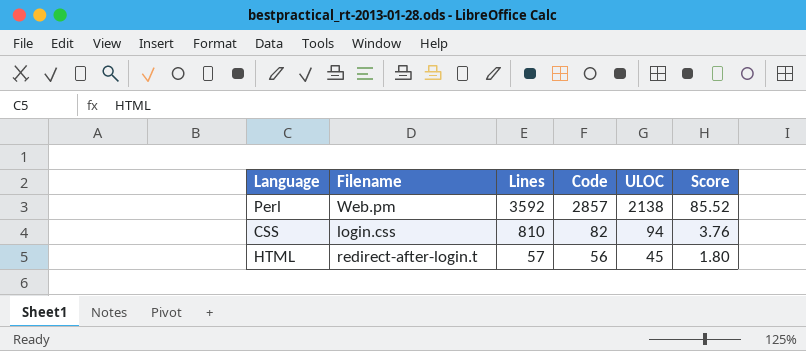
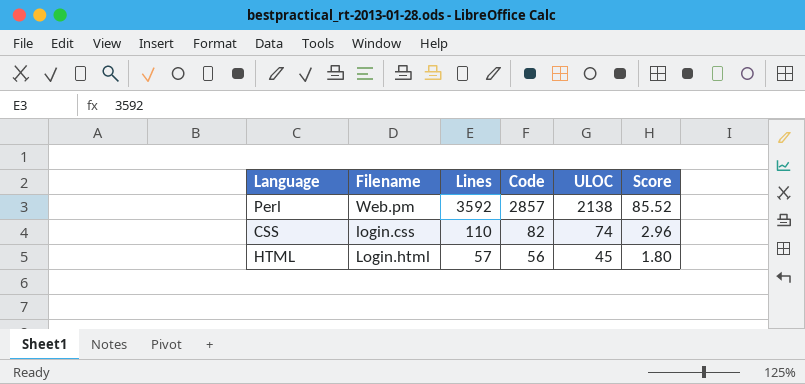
CSS | Lines: 810 -> 110
CSS | ULOC: 94 -> 74
CSS | Score: 3.76 -> 2.96
HTML | Filename: redirect-after-login.t -> Login.html

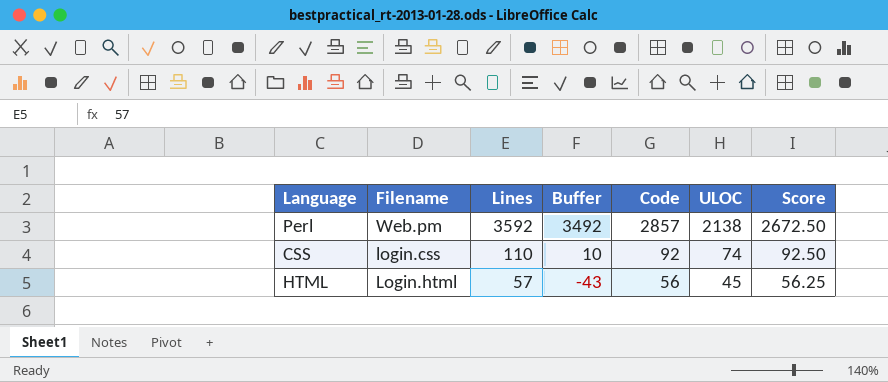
column Buffer | formula: none -> [Lines] - 100
column Score | formula: [ULOC] * 0.04 -> [ULOC] * 1.25
CSS | Code: 82 -> 92

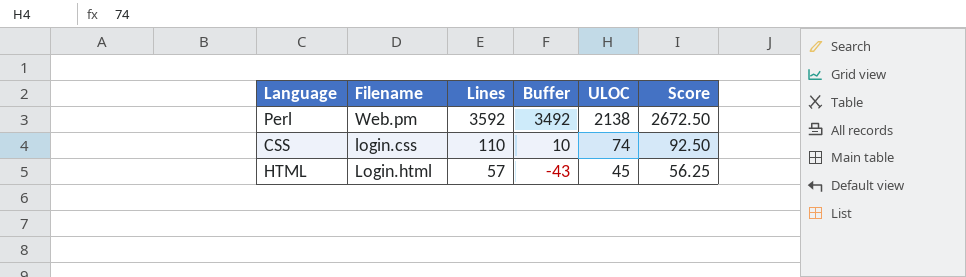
column Code | position: 5 -> none

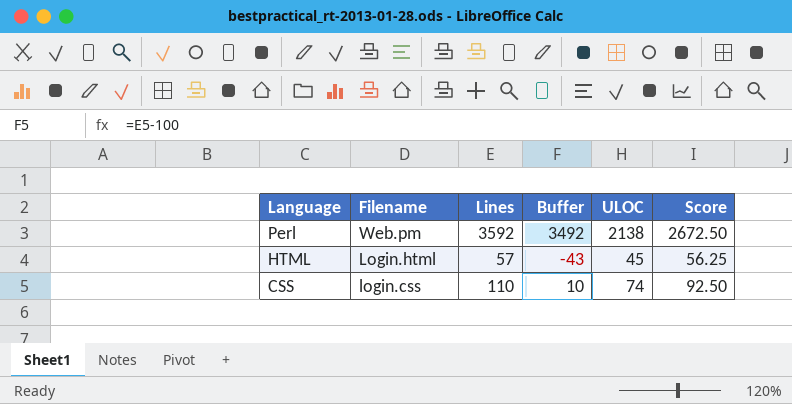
row order: Lines descending -> Language descending

